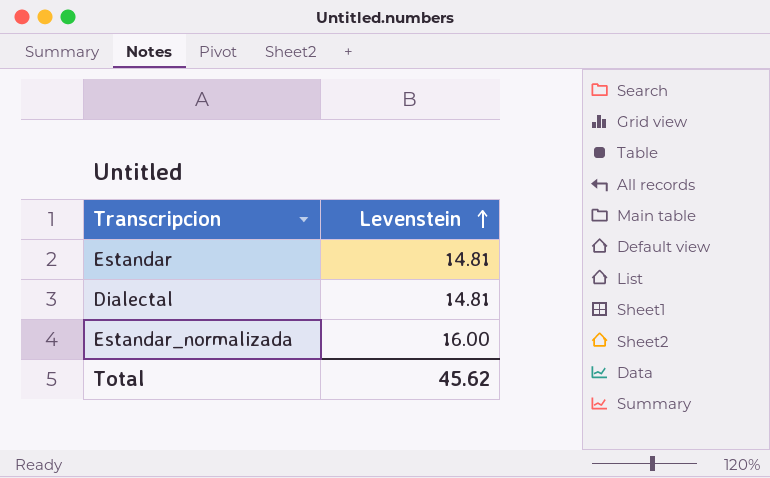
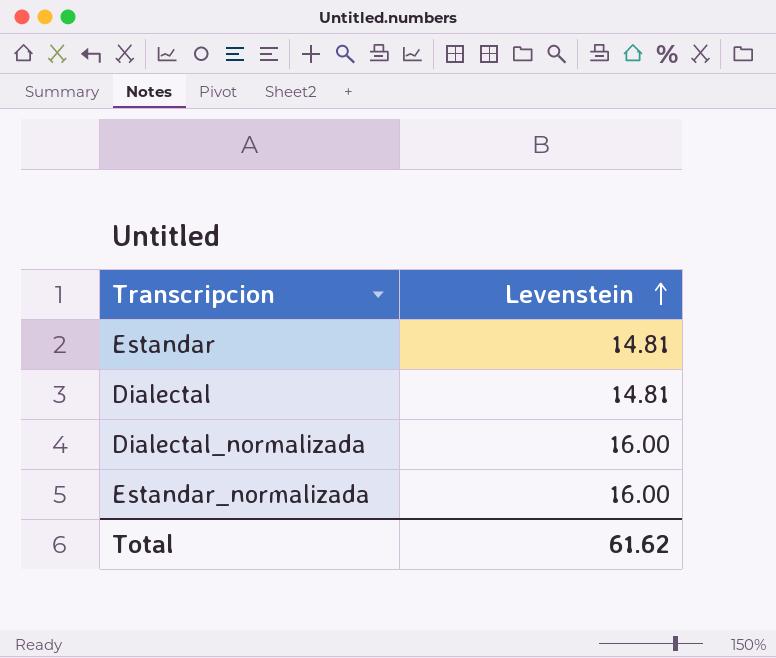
row Dialectal_normalizada: none -> 16.00
Total | Levenstein: 45.62 -> 61.62

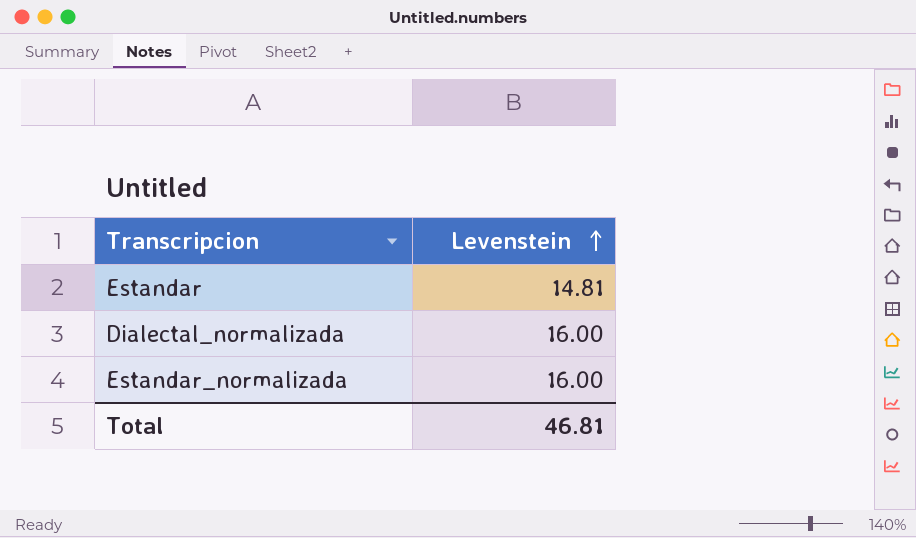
row Dialectal: 14.81 -> none
Total | Levenstein: 61.62 -> 46.81

